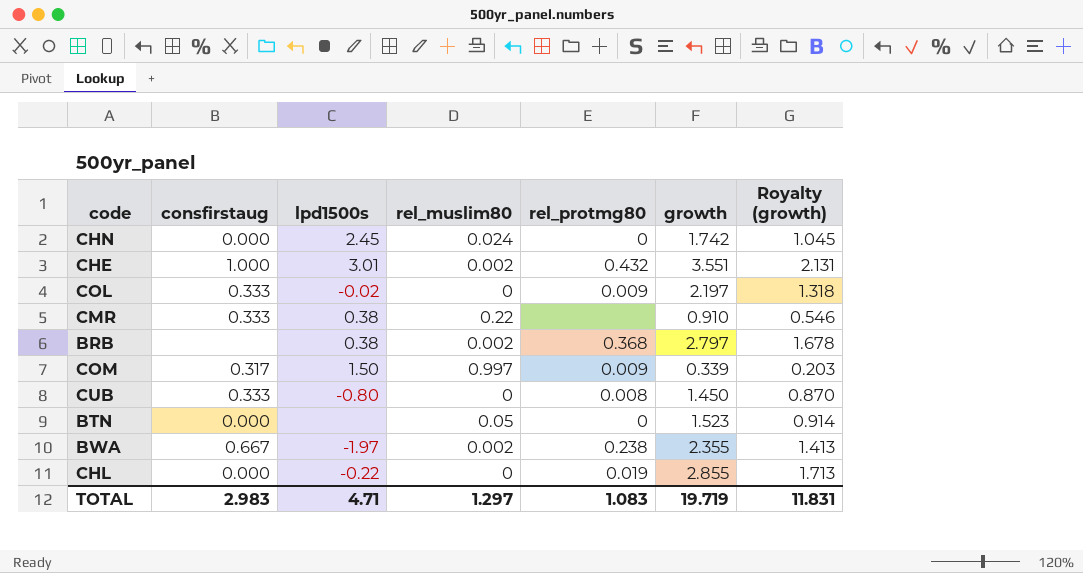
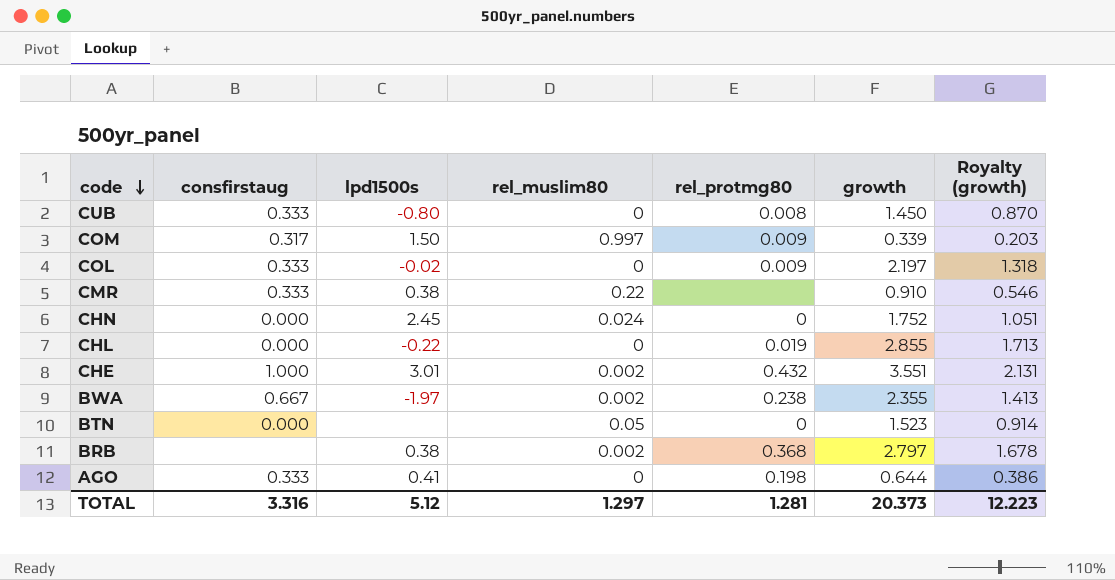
row order: none -> code descending
CHN | growth: 1.742 -> 1.752
CHN | Royalty (growth): 1.045 -> 1.051
row AGO: none -> 0.333 | 0.41 | 0 | 0.198 | 0.644 | 0.386
TOTAL | consfirstaug: 2.983 -> 3.316
TOTAL | lpd1500s: 4.71 -> 5.12
TOTAL | rel_protmg80: 1.083 -> 1.281
TOTAL | growth: 19.719 -> 20.373
TOTAL | Royalty (growth): 11.831 -> 12.223

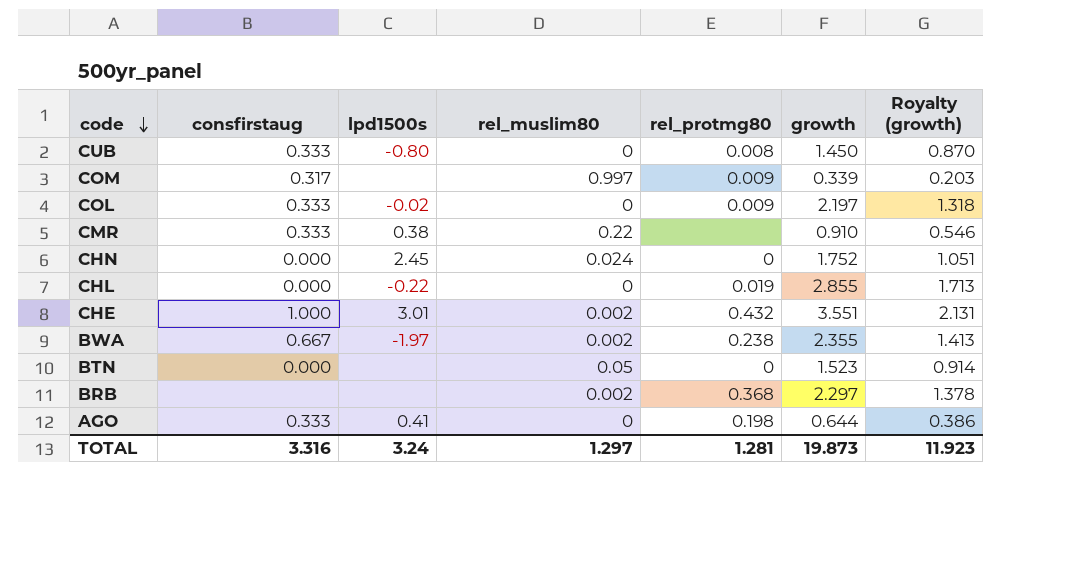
COM | lpd1500s: 1.50 -> none
BRB | lpd1500s: 0.38 -> none
BRB | growth: 2.797 -> 2.297
BRB | Royalty (growth): 1.678 -> 1.378
TOTAL | lpd1500s: 5.12 -> 3.24
TOTAL | growth: 20.373 -> 19.873
TOTAL | Royalty (growth): 12.223 -> 11.923

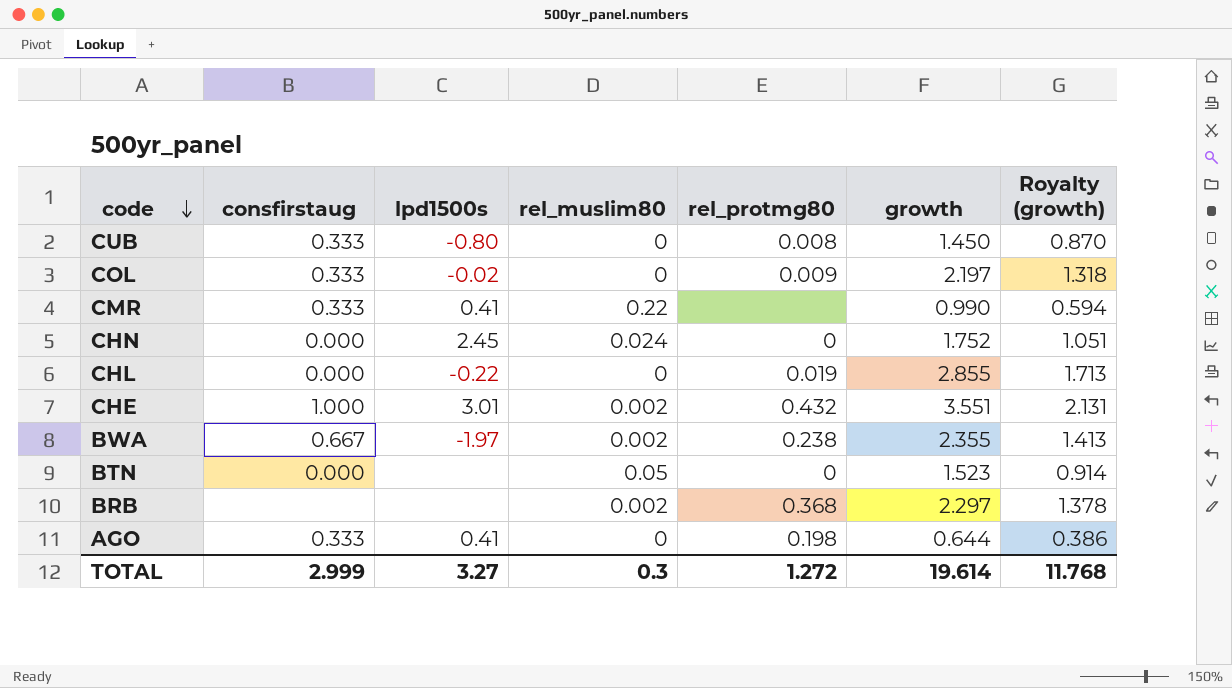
row COM: 0.317 | none | 0.997 | 0.009 | 0.339 | 0.203 -> none
CMR | lpd1500s: 0.38 -> 0.41
CMR | growth: 0.910 -> 0.990
CMR | Royalty (growth): 0.546 -> 0.594
TOTAL | consfirstaug: 3.316 -> 2.999
TOTAL | lpd1500s: 3.24 -> 3.27
TOTAL | rel_muslim80: 1.297 -> 0.3
TOTAL | rel_protmg80: 1.281 -> 1.272
TOTAL | growth: 19.873 -> 19.614
TOTAL | Royalty (growth): 11.923 -> 11.768

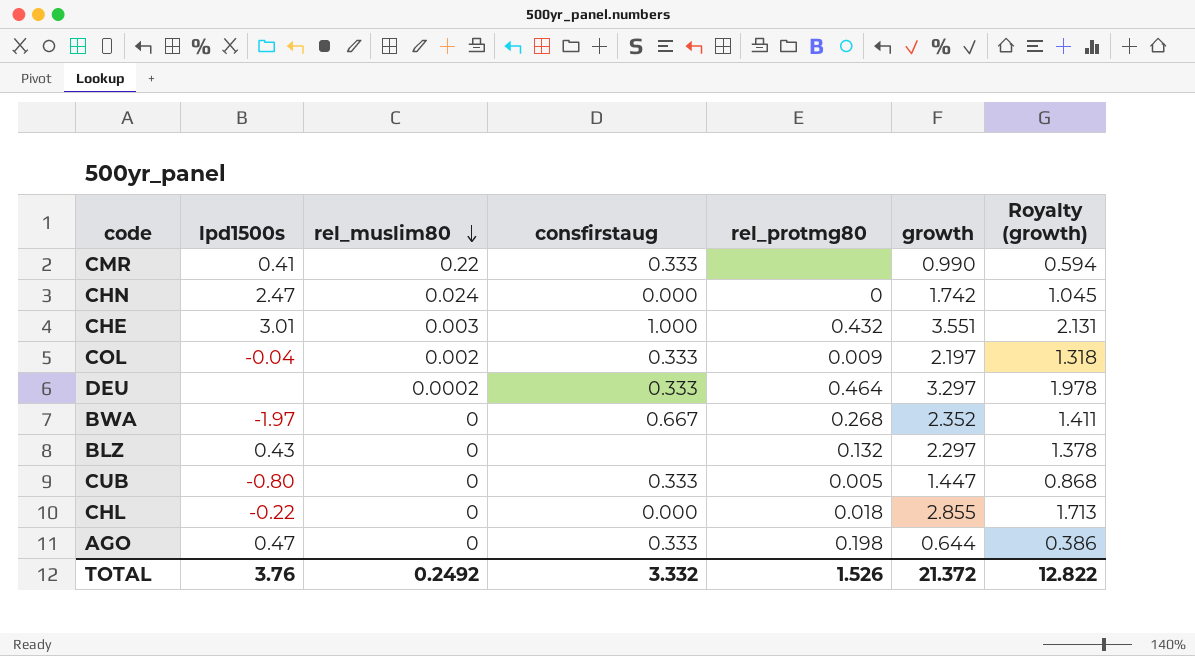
row order: code descending -> rel_muslim80 descending
column consfirstaug | position: 2 -> 4
row BTN: 0.000 | none | 0.05 | 0 | 1.523 | 0.914 -> none
row BRB: none | none | 0.002 | 0.368 | 2.297 | 1.378 -> none
CHN | lpd1500s: 2.45 -> 2.47
CHN | growth: 1.752 -> 1.742
CHN | Royalty (growth): 1.051 -> 1.045
CHE | rel_muslim80: 0.002 -> 0.003
COL | lpd1500s: -0.02 -> -0.04
COL | rel_muslim80: 0 -> 0.002
row DEU: none -> none | 0.0002 | 0.333 | 0.464 | 3.297 | 1.978
BWA | rel_muslim80: 0.002 -> 0
BWA | rel_protmg80: 0.238 -> 0.268
BWA | growth: 2.355 -> 2.352
BWA | Royalty (growth): 1.413 -> 1.411
row BLZ: none -> 0.43 | 0 | none | 0.132 | 2.297 | 1.378
CUB | rel_protmg80: 0.008 -> 0.005
CUB | growth: 1.450 -> 1.447
CUB | Royalty (growth): 0.870 -> 0.868
CHL | rel_protmg80: 0.019 -> 0.018
AGO | lpd1500s: 0.41 -> 0.47
TOTAL | lpd1500s: 3.27 -> 3.76
TOTAL | rel_muslim80: 0.3 -> 0.2492
TOTAL | consfirstaug: 2.999 -> 3.332
TOTAL | rel_protmg80: 1.272 -> 1.526
TOTAL | growth: 19.614 -> 21.372
TOTAL | Royalty (growth): 11.768 -> 12.822

